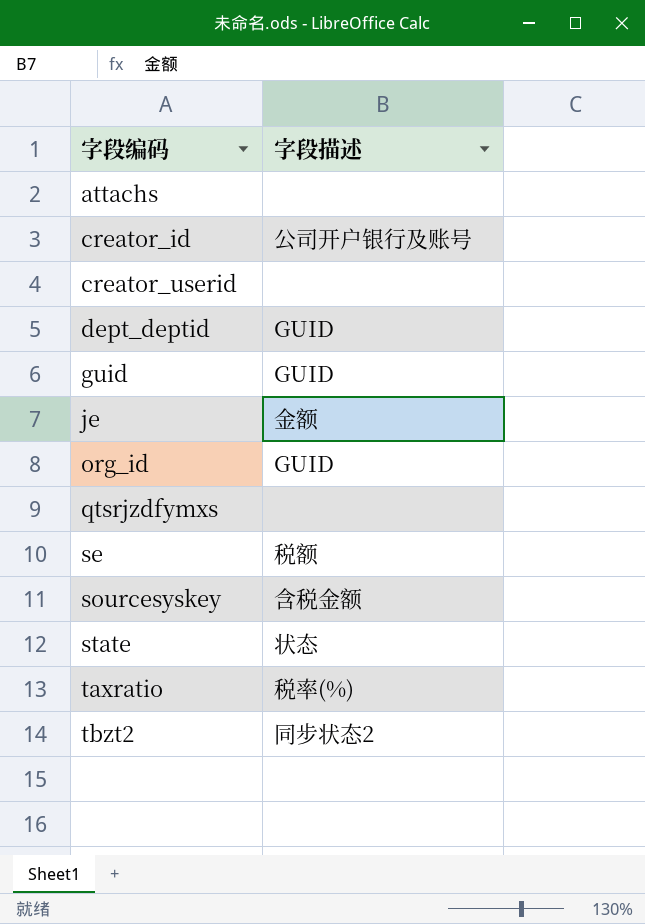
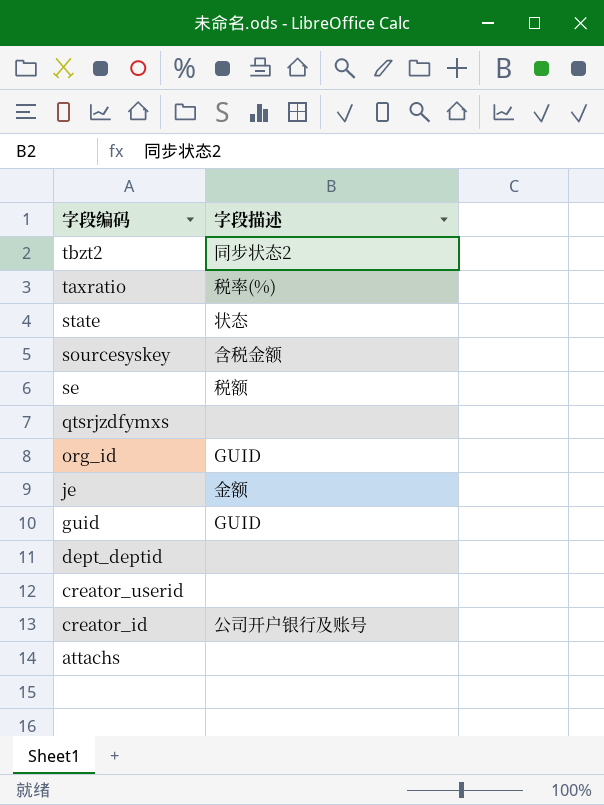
row order: 字段编码 ascending -> 字段编码 descending
dept_deptid | 字段描述: GUID -> none

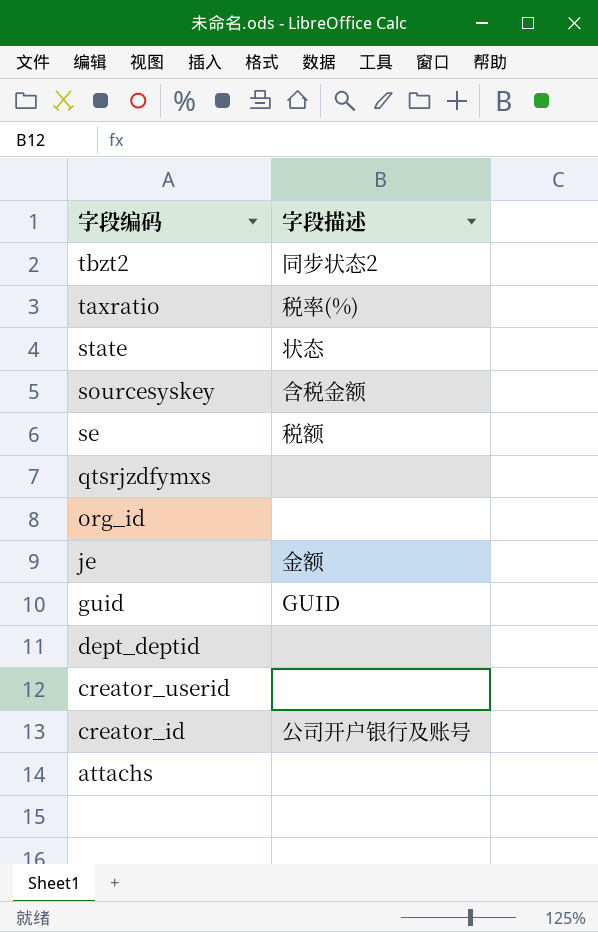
org_id | 字段描述: GUID -> none

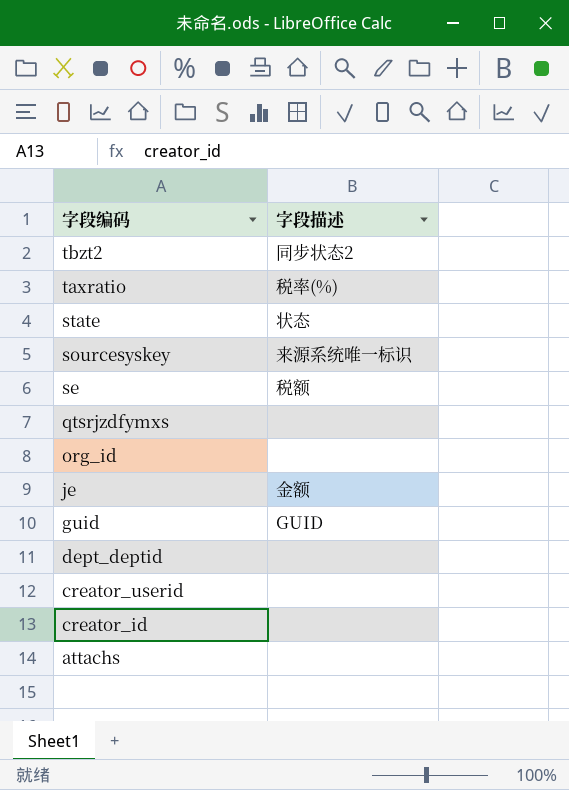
sourcesyskey | 字段描述: 含税金额 -> 来源系统唯一标识
creator_id | 字段描述: 公司开户银行及账号 -> none

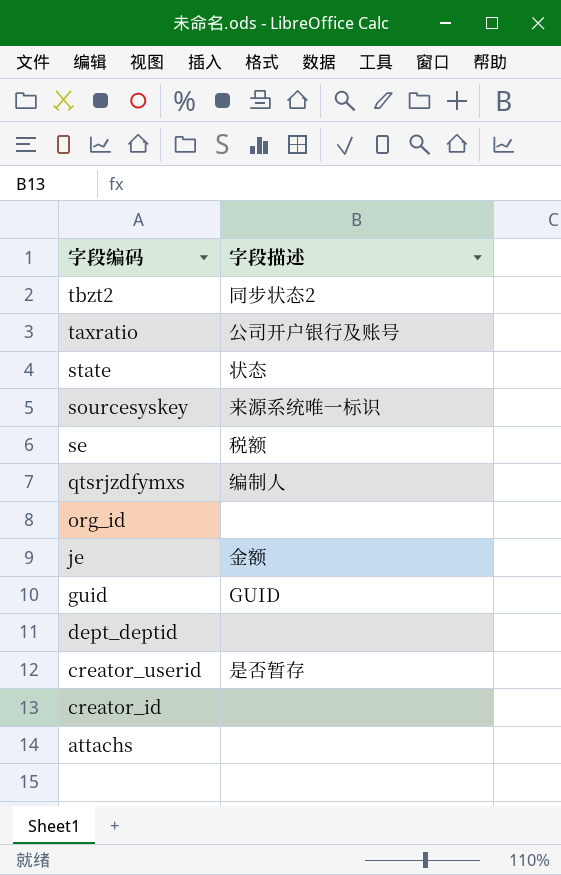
taxratio | 字段描述: 税率(%) -> 公司开户银行及账号
qtsrjzdfymxs | 字段描述: none -> 编制人
creator_userid | 字段描述: none -> 是否暂存

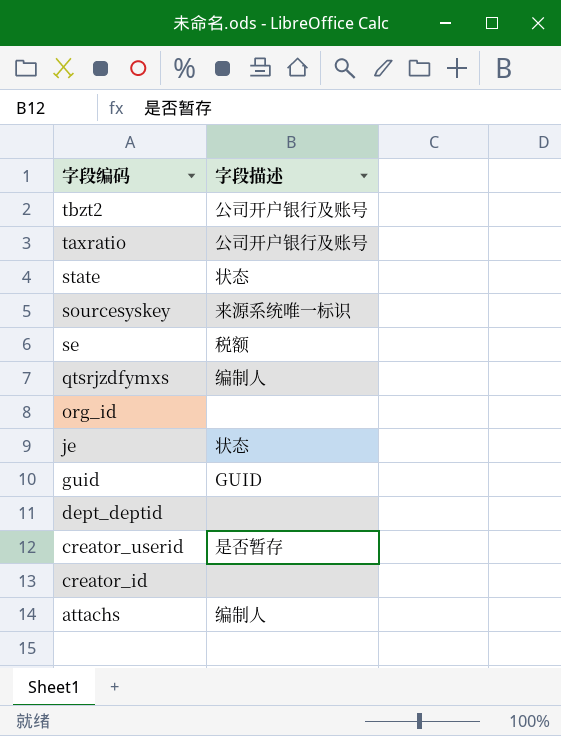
tbzt2 | 字段描述: 同步状态2 -> 公司开户银行及账号
je | 字段描述: 金额 -> 状态
attachs | 字段描述: none -> 编制人

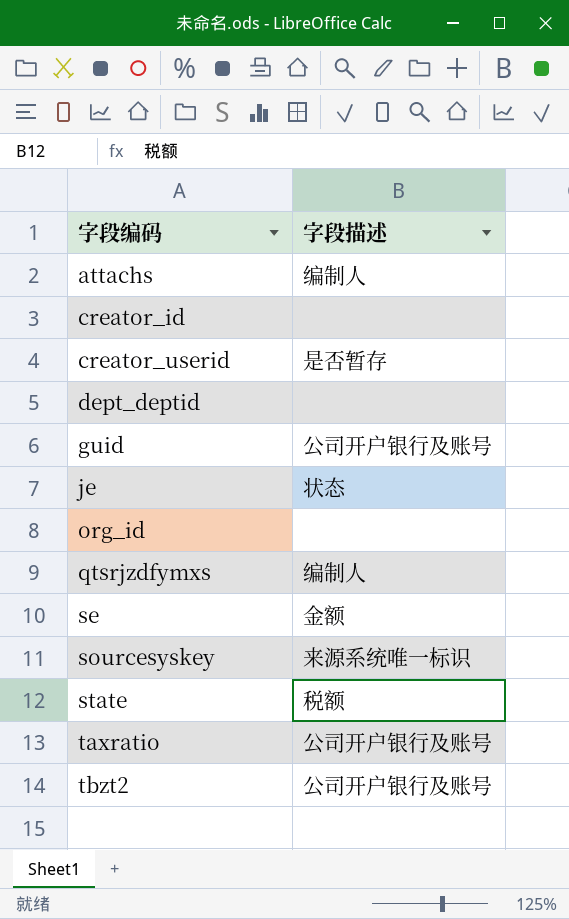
row order: 字段编码 descending -> 字段编码 ascending
guid | 字段描述: GUID -> 公司开户银行及账号
se | 字段描述: 税额 -> 金额
state | 字段描述: 状态 -> 税额

